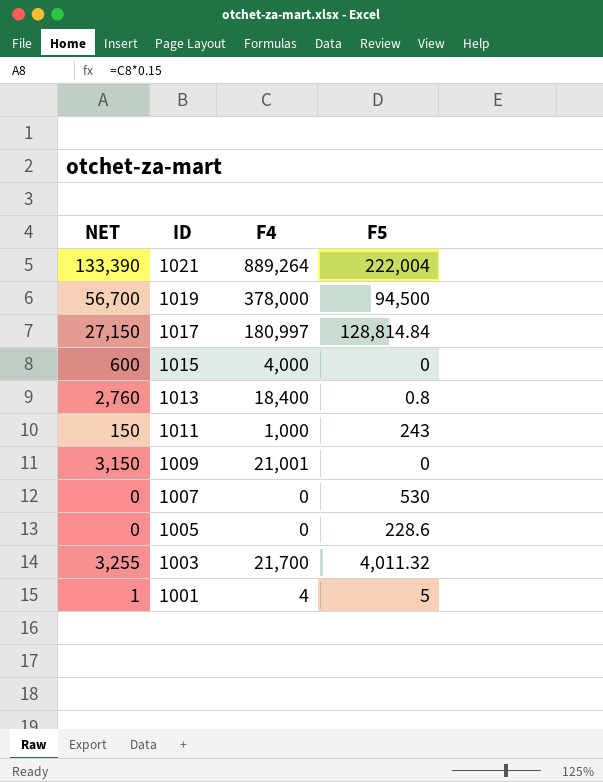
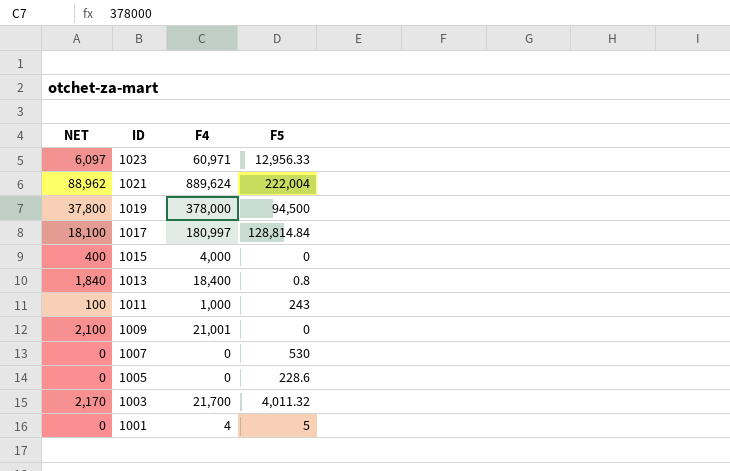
column NET | formula: [F4] * 0.15 -> [F4] * 0.1
row 1023: none -> 6,097 | 60,971 | 12,956.33
1021 | F4: 889,264 -> 889,624

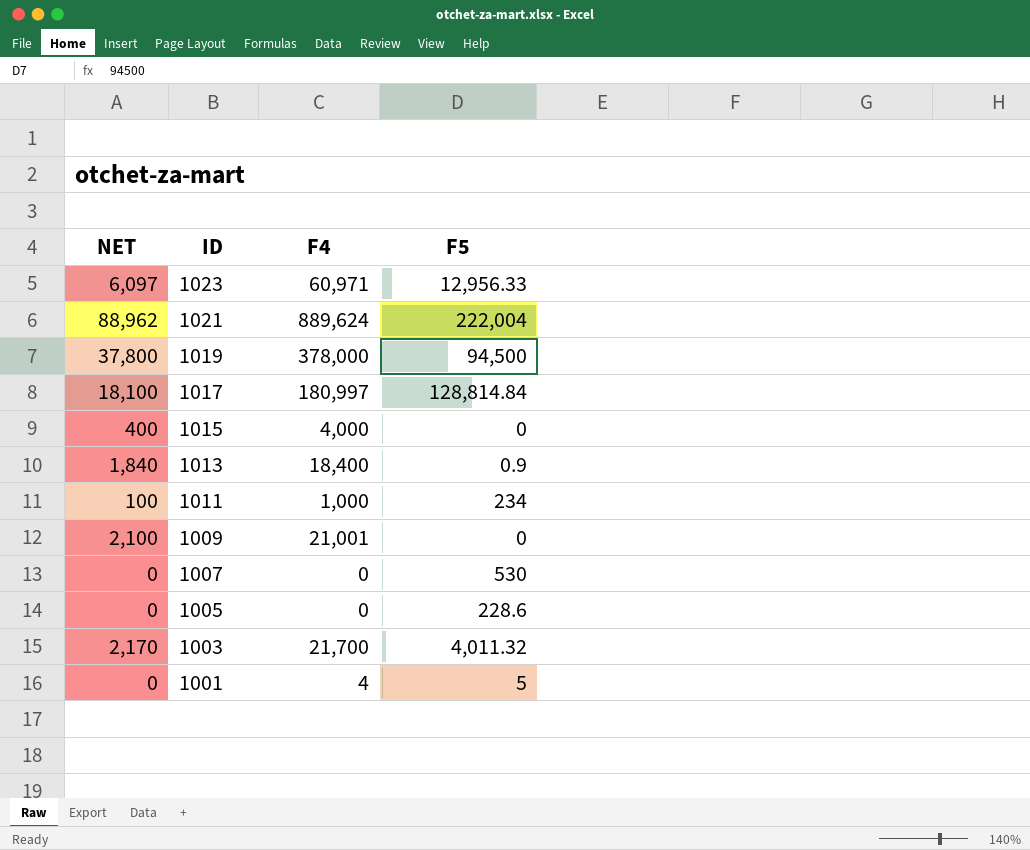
1013 | F5: 0.8 -> 0.9
1011 | F5: 243 -> 234

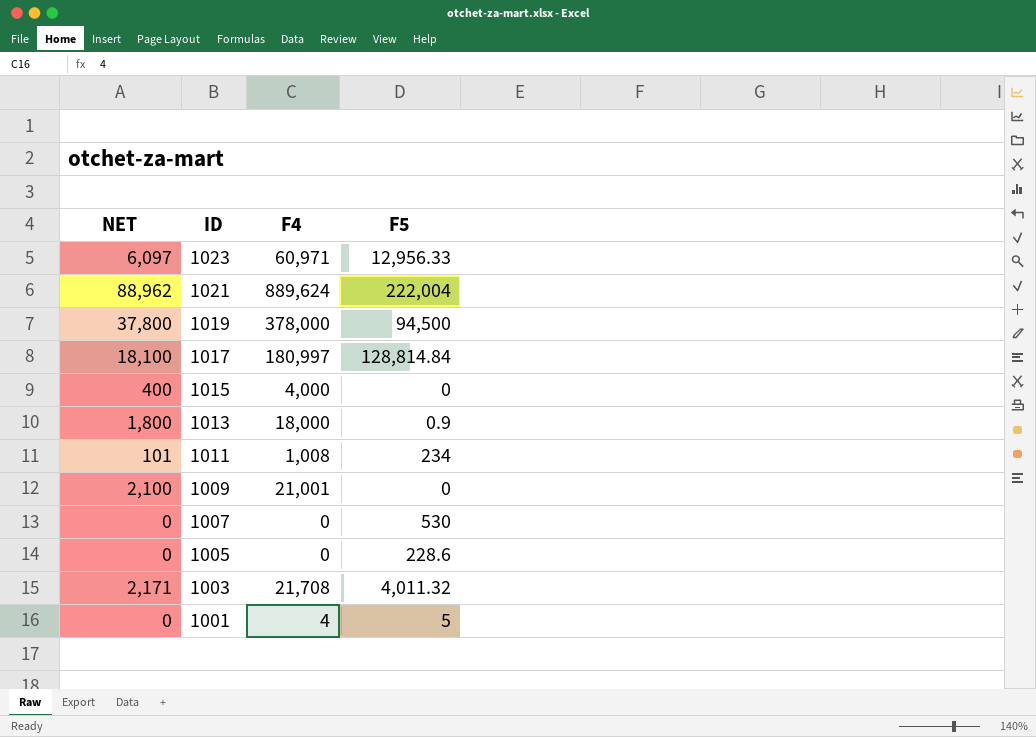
1013 | NET: 1,840 -> 1,800
1013 | F4: 18,400 -> 18,000
1011 | NET: 100 -> 101
1011 | F4: 1,000 -> 1,008
1003 | NET: 2,170 -> 2,171
1003 | F4: 21,700 -> 21,708

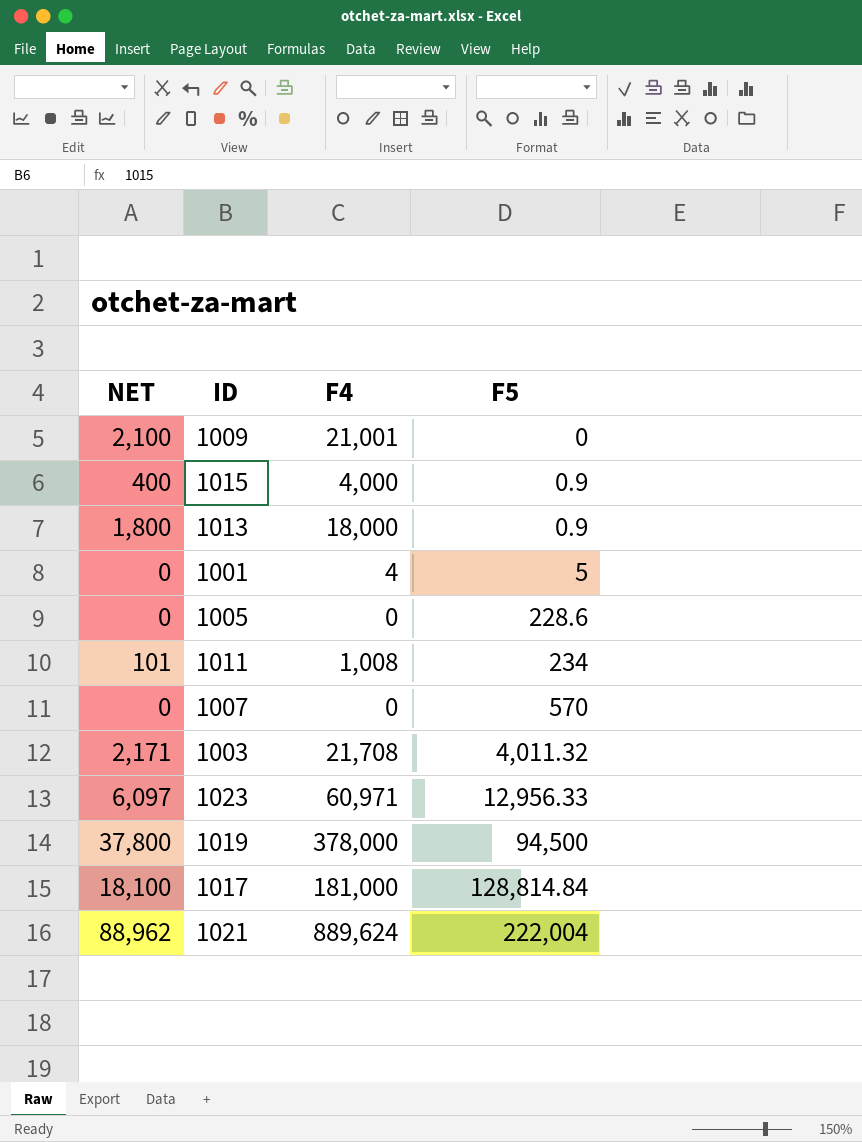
row order: ID descending -> F5 ascending
1015 | F5: 0 -> 0.9
1007 | F5: 530 -> 570
1017 | F4: 180,997 -> 181,000

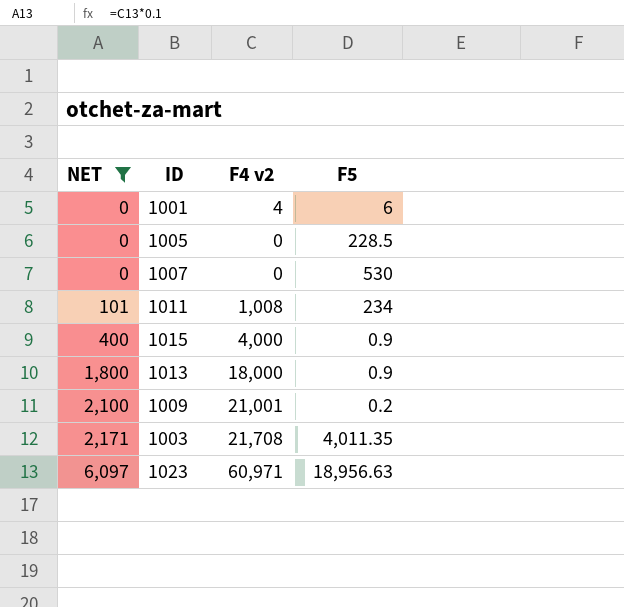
filter: none -> NET <= 6,097
row order: F5 ascending -> NET ascending
column name: F4 -> F4 v2
1001 | F5: 5 -> 6
1005 | F5: 228.6 -> 228.5
1007 | F5: 570 -> 530
1009 | F5: 0 -> 0.2
1003 | F5: 4,011.32 -> 4,011.35
1023 | F5: 12,956.33 -> 18,956.63

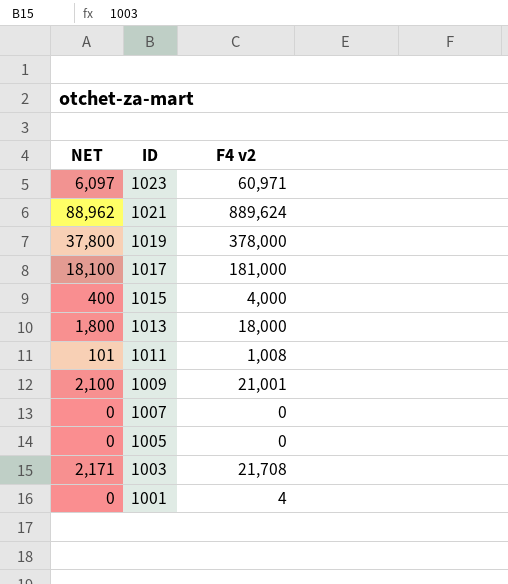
filter: NET <= 6,097 -> none
row order: NET ascending -> ID descending
column F5 | position: 4 -> none

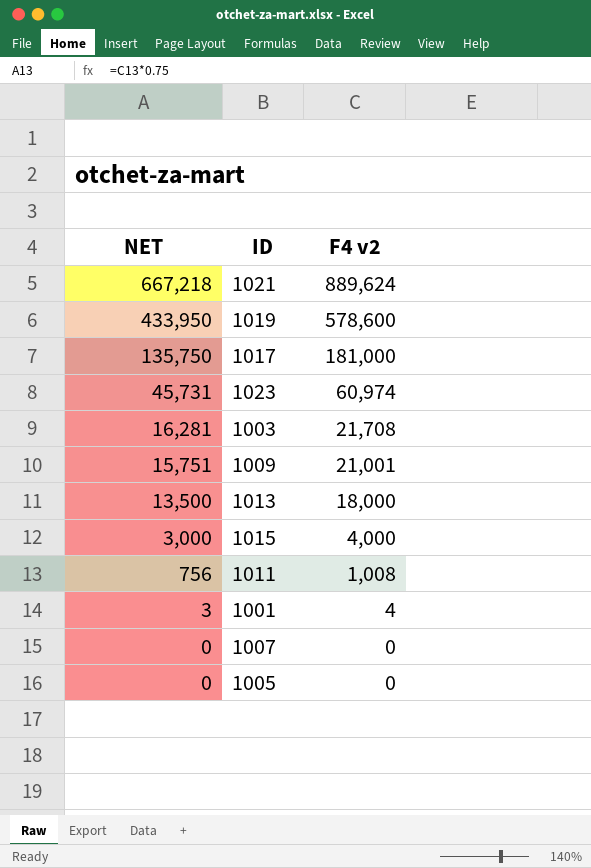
row order: ID descending -> NET descending
column NET | formula: [F4 v2] * 0.1 -> [F4 v2] * 0.75
1019 | F4 v2: 378,000 -> 578,600
1023 | F4 v2: 60,971 -> 60,974

